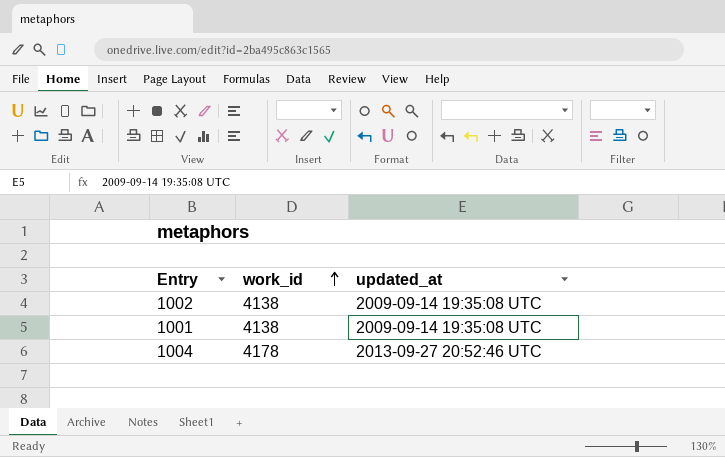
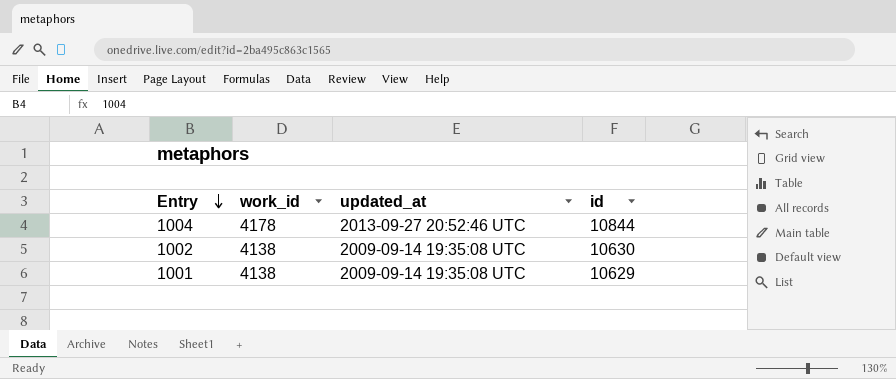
row order: work_id ascending -> Entry descending
column id | position: none -> 4

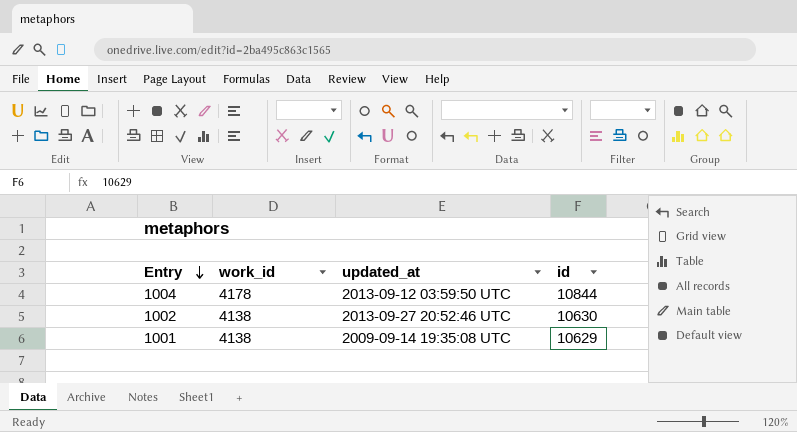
1004 | updated_at: 2013-09-27 20:52:46 UTC -> 2013-09-12 03:59:50 UTC
1002 | updated_at: 2009-09-14 19:35:08 UTC -> 2013-09-27 20:52:46 UTC

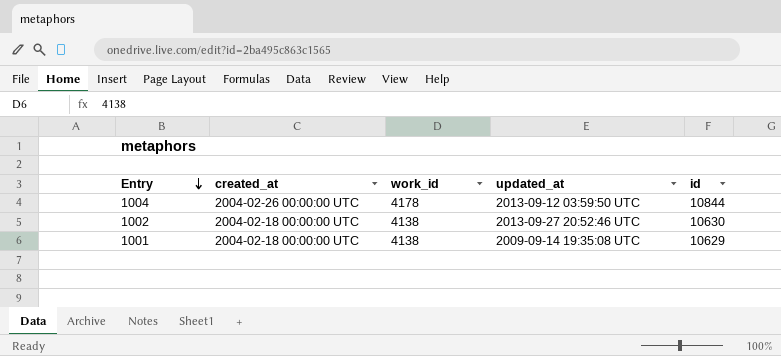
column created_at | position: none -> 2

